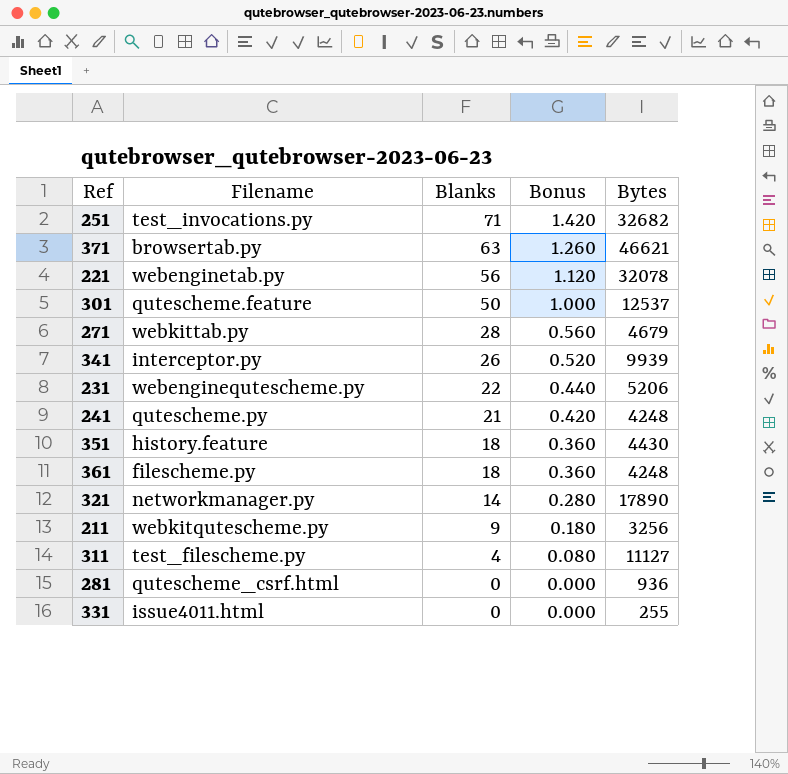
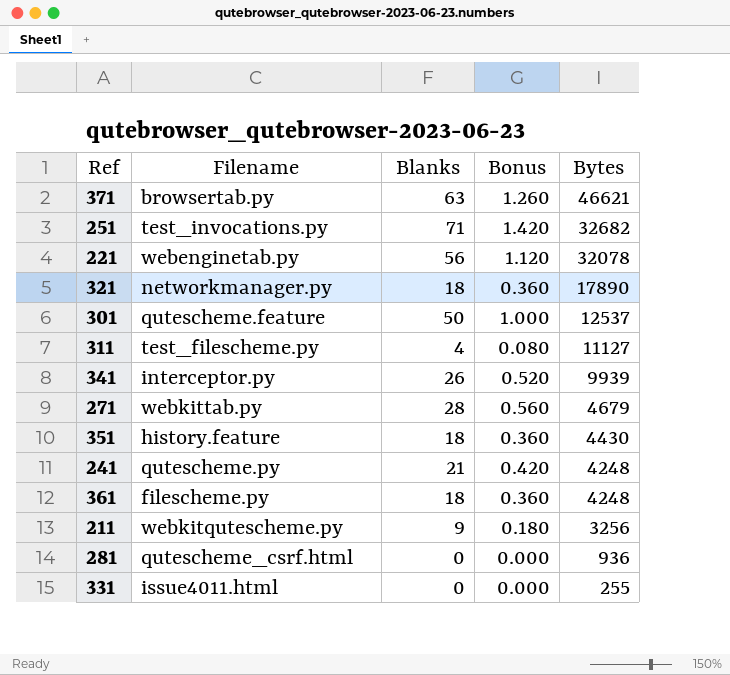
row order: Blanks descending -> Bytes descending
row 231: webenginequtescheme.py | 22 | 0.440 | 5206 -> none
321 | Blanks: 14 -> 18
321 | Bonus: 0.280 -> 0.360

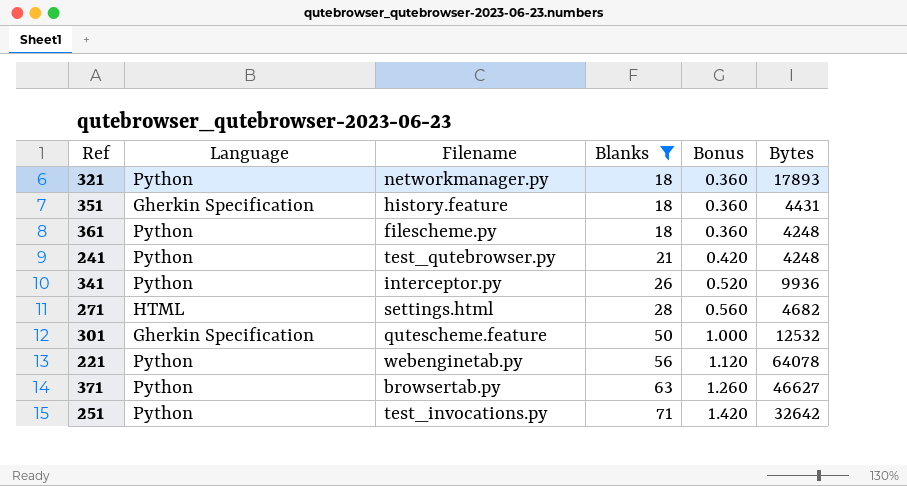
filter: none -> Blanks >= 18
row order: Bytes descending -> Blanks ascending
column Language | position: none -> 2
321 | Bytes: 17890 -> 17893
351 | Bytes: 4430 -> 4431
241 | Filename: qutescheme.py -> test_qutebrowser.py
341 | Bytes: 9939 -> 9936
271 | Filename: webkittab.py -> settings.html
271 | Bytes: 4679 -> 4682
301 | Bytes: 12537 -> 12532
221 | Bytes: 32078 -> 64078
371 | Bytes: 46621 -> 46627
251 | Bytes: 32682 -> 32642

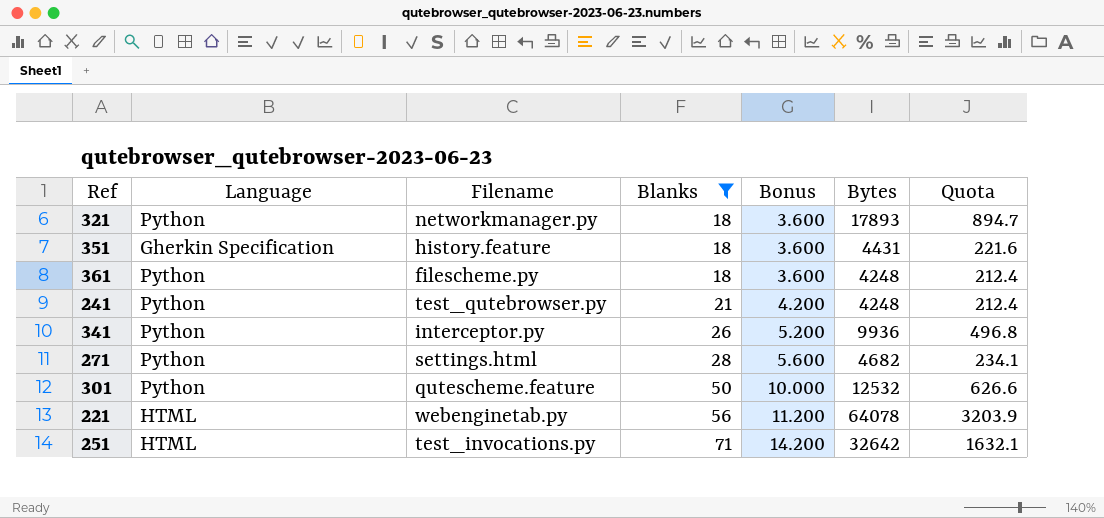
column Bonus | formula: [Blanks] * 0.02 -> [Blanks] * 0.2
column Quota | formula: none -> [Bytes] * 0.05
row 371: Python | browsertab.py | 63 | 1.260 | 46627 -> none
271 | Language: HTML -> Python
301 | Language: Gherkin Specification -> Python
221 | Language: Python -> HTML
251 | Language: Python -> HTML

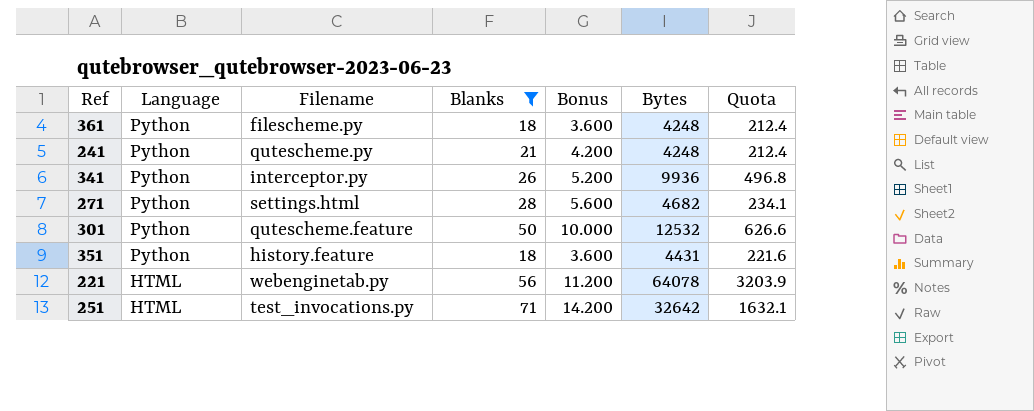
row order: Blanks ascending -> Language descending
row 321: Python | networkmanager.py | 18 | 3.600 | 17893 | 894.7 -> none
241 | Filename: test_qutebrowser.py -> qutescheme.py
351 | Language: Gherkin Specification -> Python

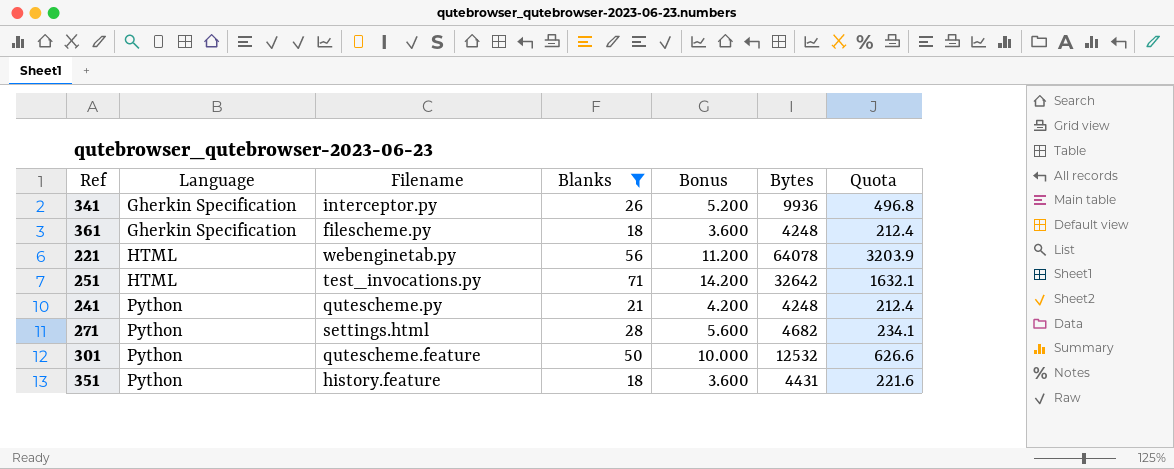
row order: Language descending -> Language ascending
341 | Language: Python -> Gherkin Specification
361 | Language: Python -> Gherkin Specification

